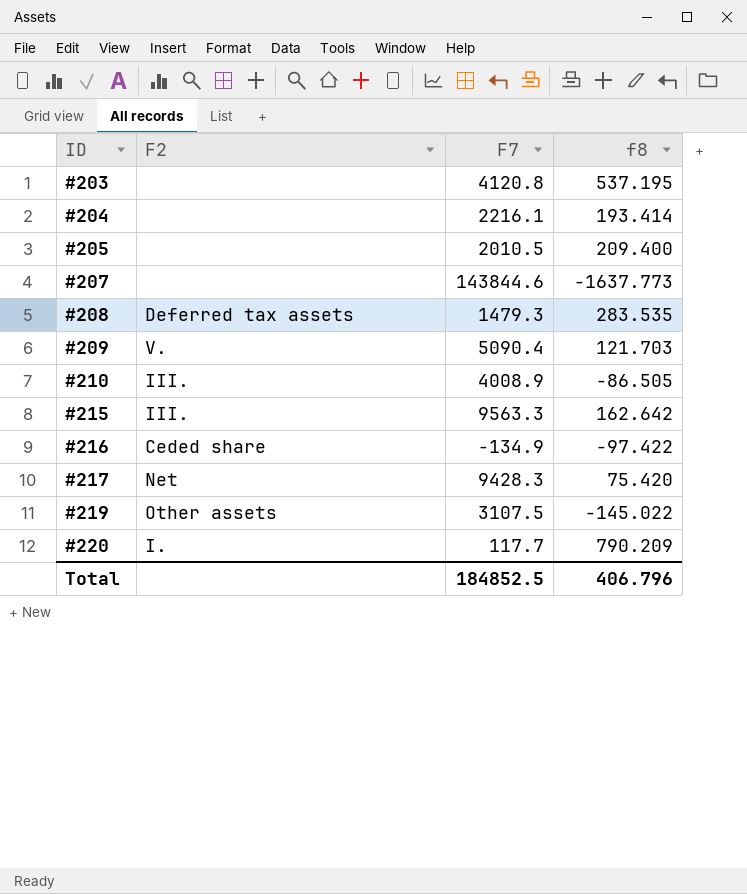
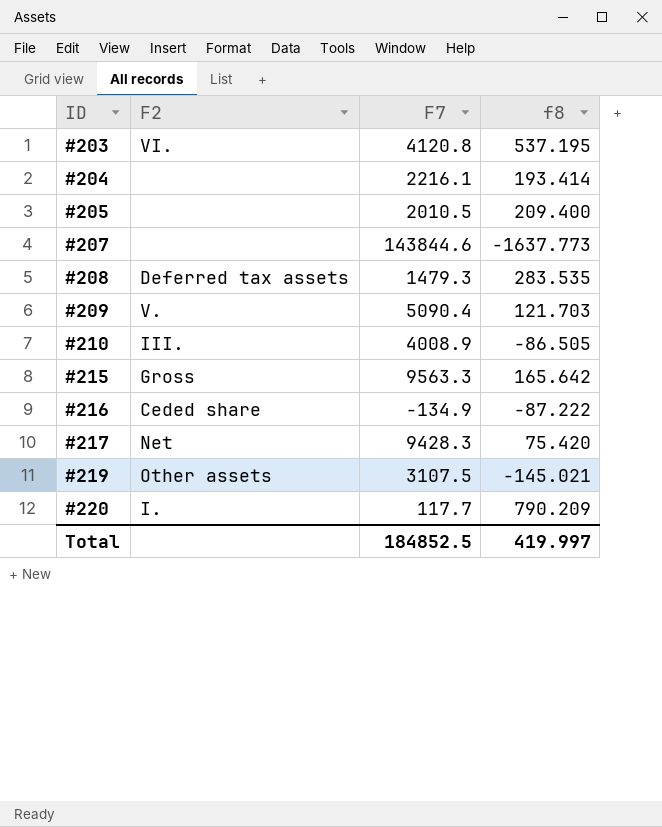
#203 | F2: none -> VI.
#215 | F2: III. -> Gross
#215 | f8: 162.642 -> 165.642
#216 | f8: -97.422 -> -87.222
#219 | f8: -145.022 -> -145.021
Total | f8: 406.796 -> 419.997

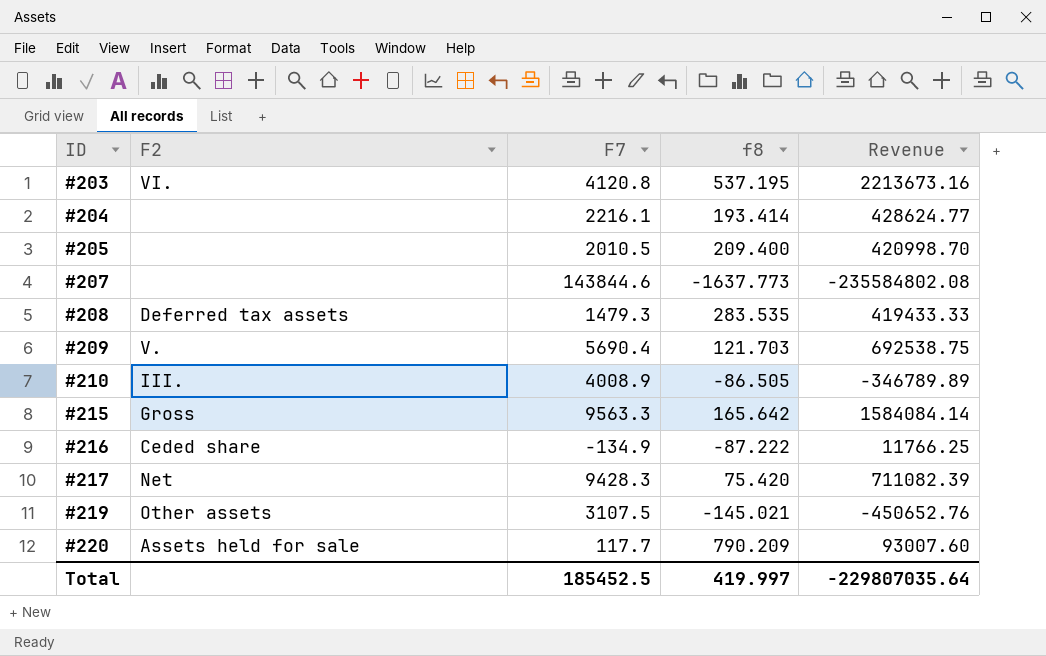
column Revenue | formula: none -> [F7] * [f8]
#209 | F7: 5090.4 -> 5690.4
#220 | F2: I. -> Assets held for sale
Total | F7: 184852.5 -> 185452.5

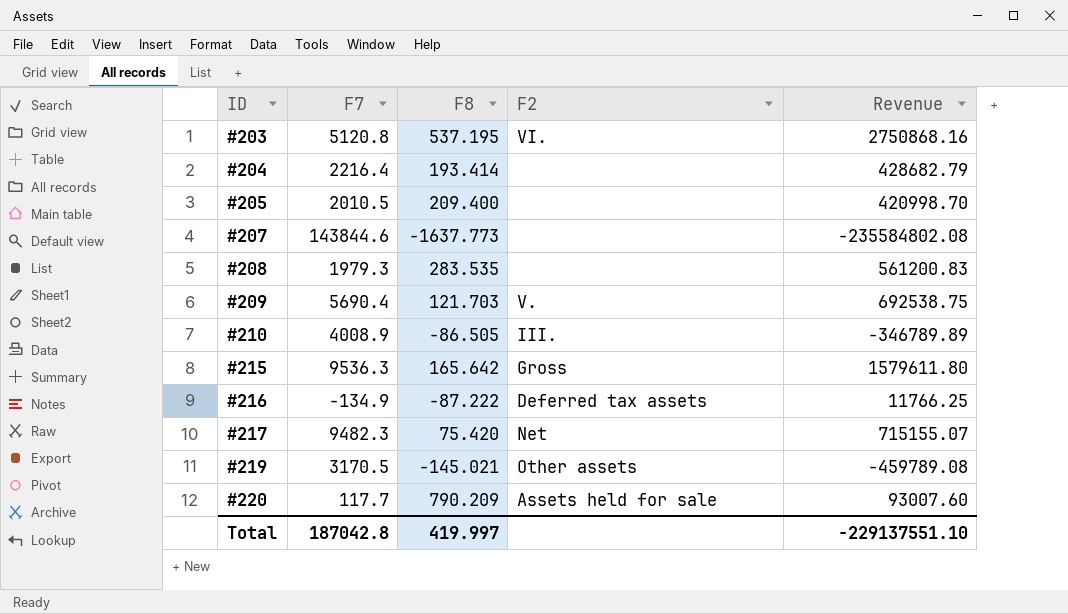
column name: f8 -> F8
column F2 | position: 2 -> 4
#203 | F7: 4120.8 -> 5120.8
#203 | Revenue: 2213673.16 -> 2750868.16
#204 | F7: 2216.1 -> 2216.4
#204 | Revenue: 428624.77 -> 428682.79
#208 | F7: 1479.3 -> 1979.3
#208 | F2: Deferred tax assets -> none
#208 | Revenue: 419433.33 -> 561200.83
#215 | F7: 9563.3 -> 9536.3
#215 | Revenue: 1584084.14 -> 1579611.80
#216 | F2: Ceded share -> Deferred tax assets
#217 | F7: 9428.3 -> 9482.3
#217 | Revenue: 711082.39 -> 715155.07
#219 | F7: 3107.5 -> 3170.5
#219 | Revenue: -450652.76 -> -459789.08
Total | F7: 185452.5 -> 187042.8
Total | Revenue: -229807035.64 -> -229137551.10

